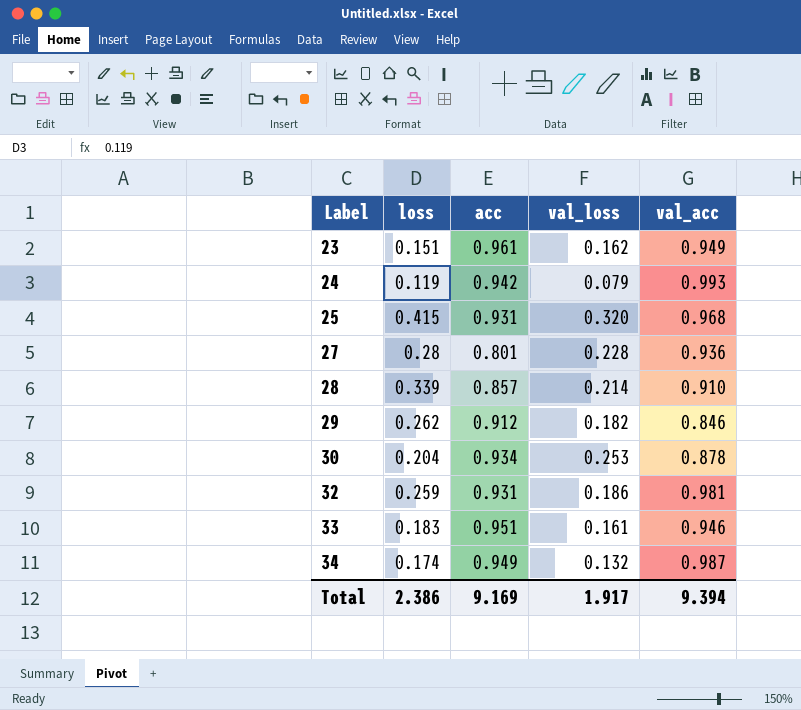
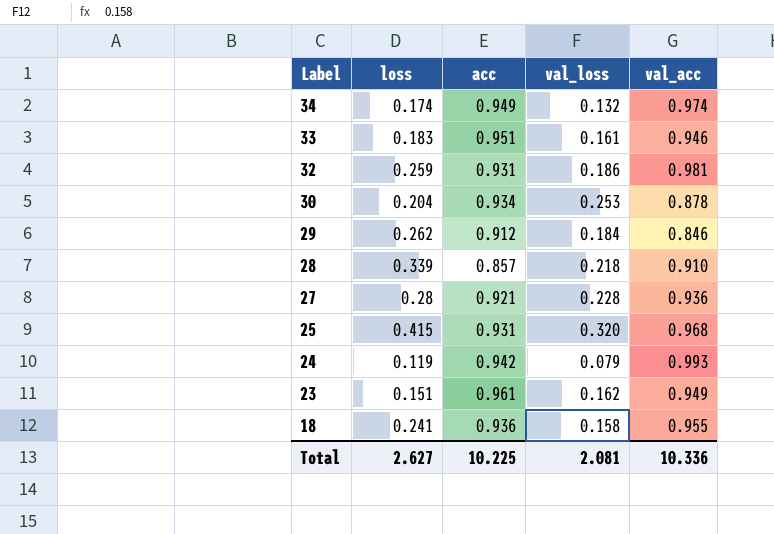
row order: Label ascending -> Label descending
34 | val_acc: 0.987 -> 0.974
29 | val_loss: 0.182 -> 0.184
28 | val_loss: 0.214 -> 0.218
27 | acc: 0.801 -> 0.921
row 18: none -> 0.241 | 0.936 | 0.158 | 0.955
Total | loss: 2.386 -> 2.627
Total | acc: 9.169 -> 10.225
Total | val_loss: 1.917 -> 2.081
Total | val_acc: 9.394 -> 10.336

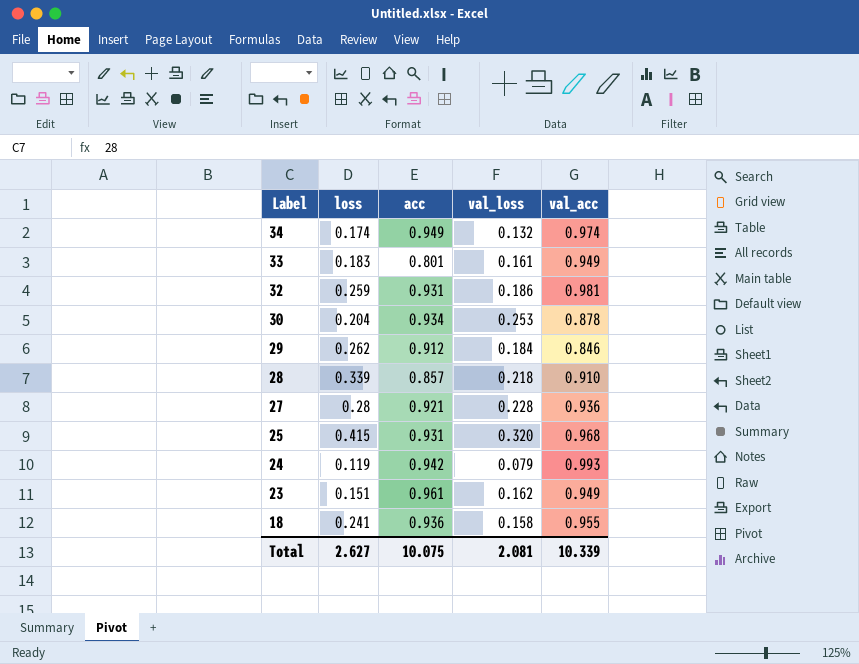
33 | acc: 0.951 -> 0.801
33 | val_acc: 0.946 -> 0.949
Total | acc: 10.225 -> 10.075
Total | val_acc: 10.336 -> 10.339

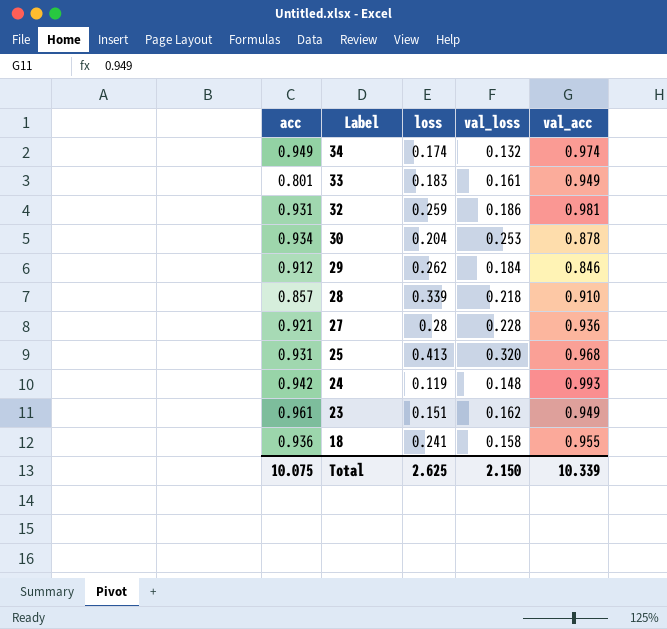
column acc | position: 3 -> 1
25 | loss: 0.415 -> 0.413
24 | val_loss: 0.079 -> 0.148
Total | loss: 2.627 -> 2.625
Total | val_loss: 2.081 -> 2.150

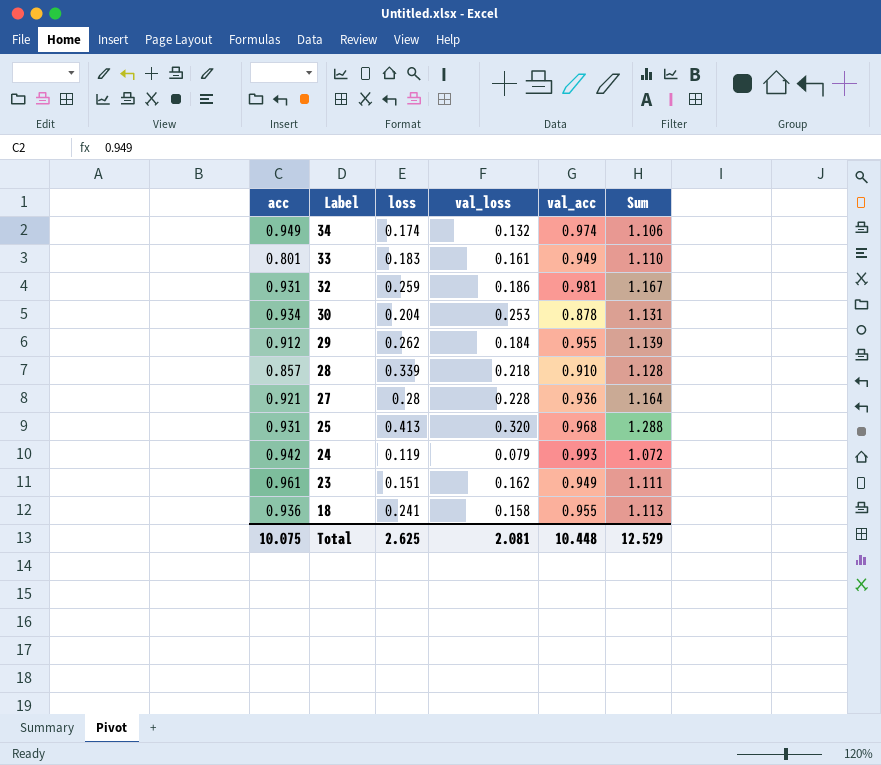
column Sum | formula: none -> [val_loss] + [val_acc]
29 | val_acc: 0.846 -> 0.955
24 | val_loss: 0.148 -> 0.079
Total | val_loss: 2.150 -> 2.081
Total | val_acc: 10.339 -> 10.448

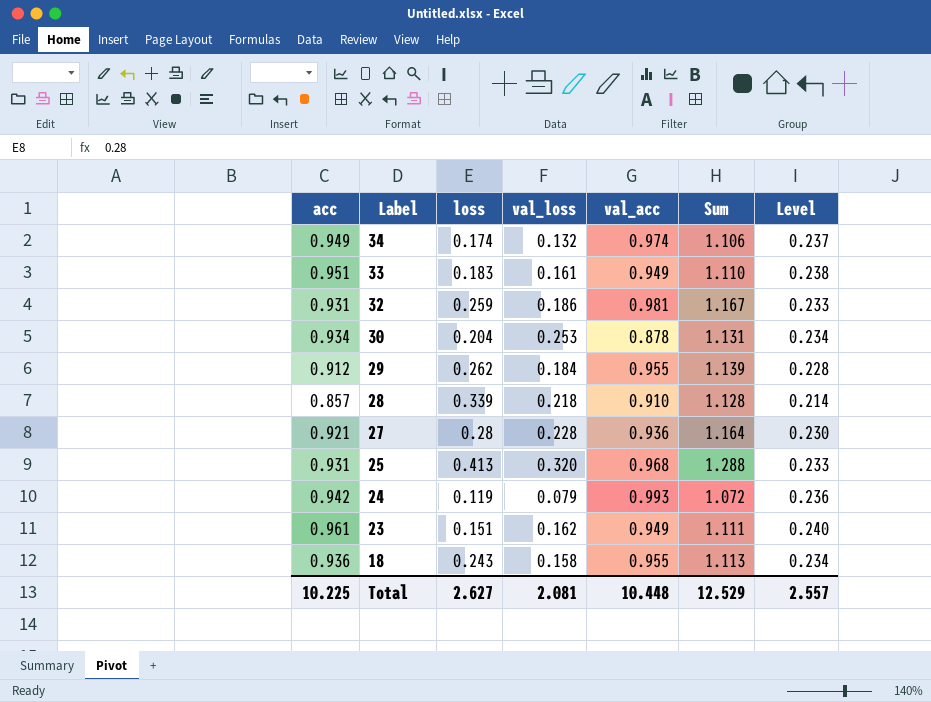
column Level | formula: none -> [acc] * 0.25
33 | acc: 0.801 -> 0.951
18 | loss: 0.241 -> 0.243
Total | acc: 10.075 -> 10.225
Total | loss: 2.625 -> 2.627

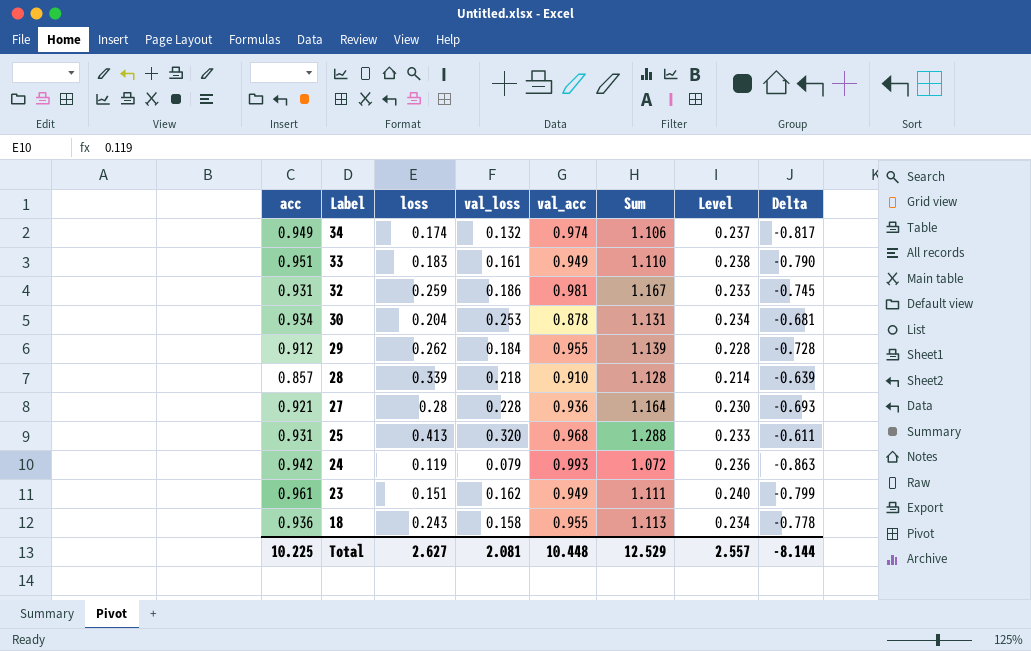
column Delta | formula: none -> [val_loss] - [acc]

